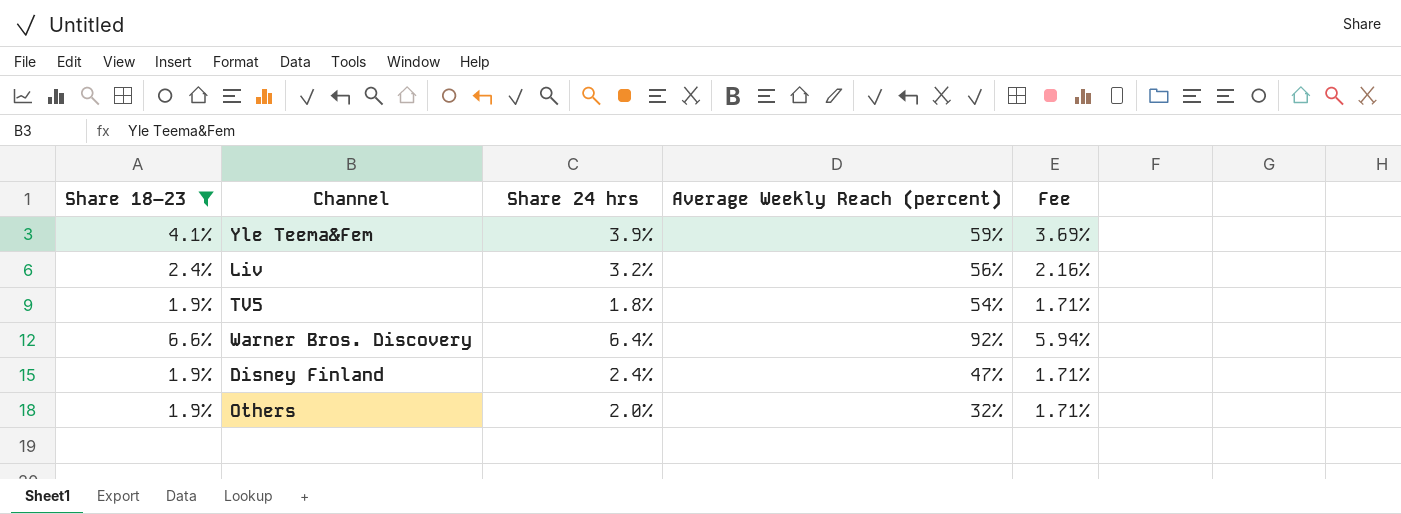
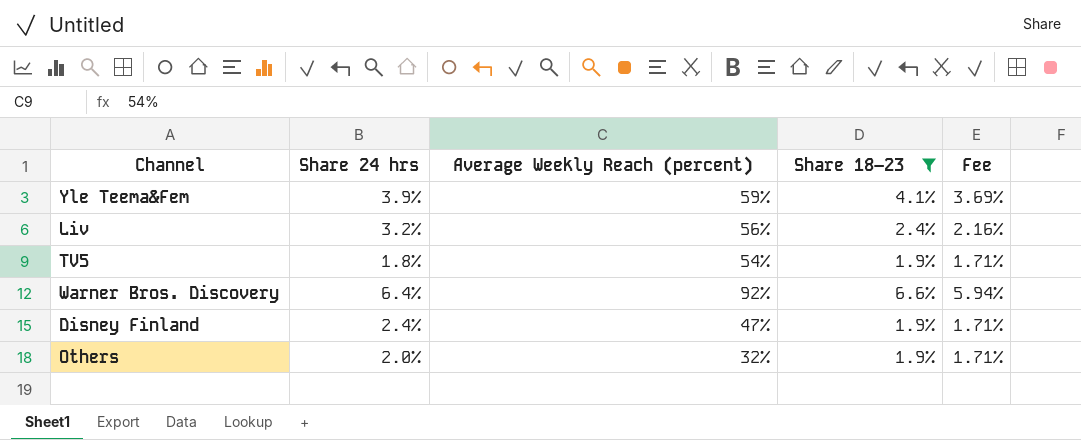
column Share 18–23 | position: 1 -> 4

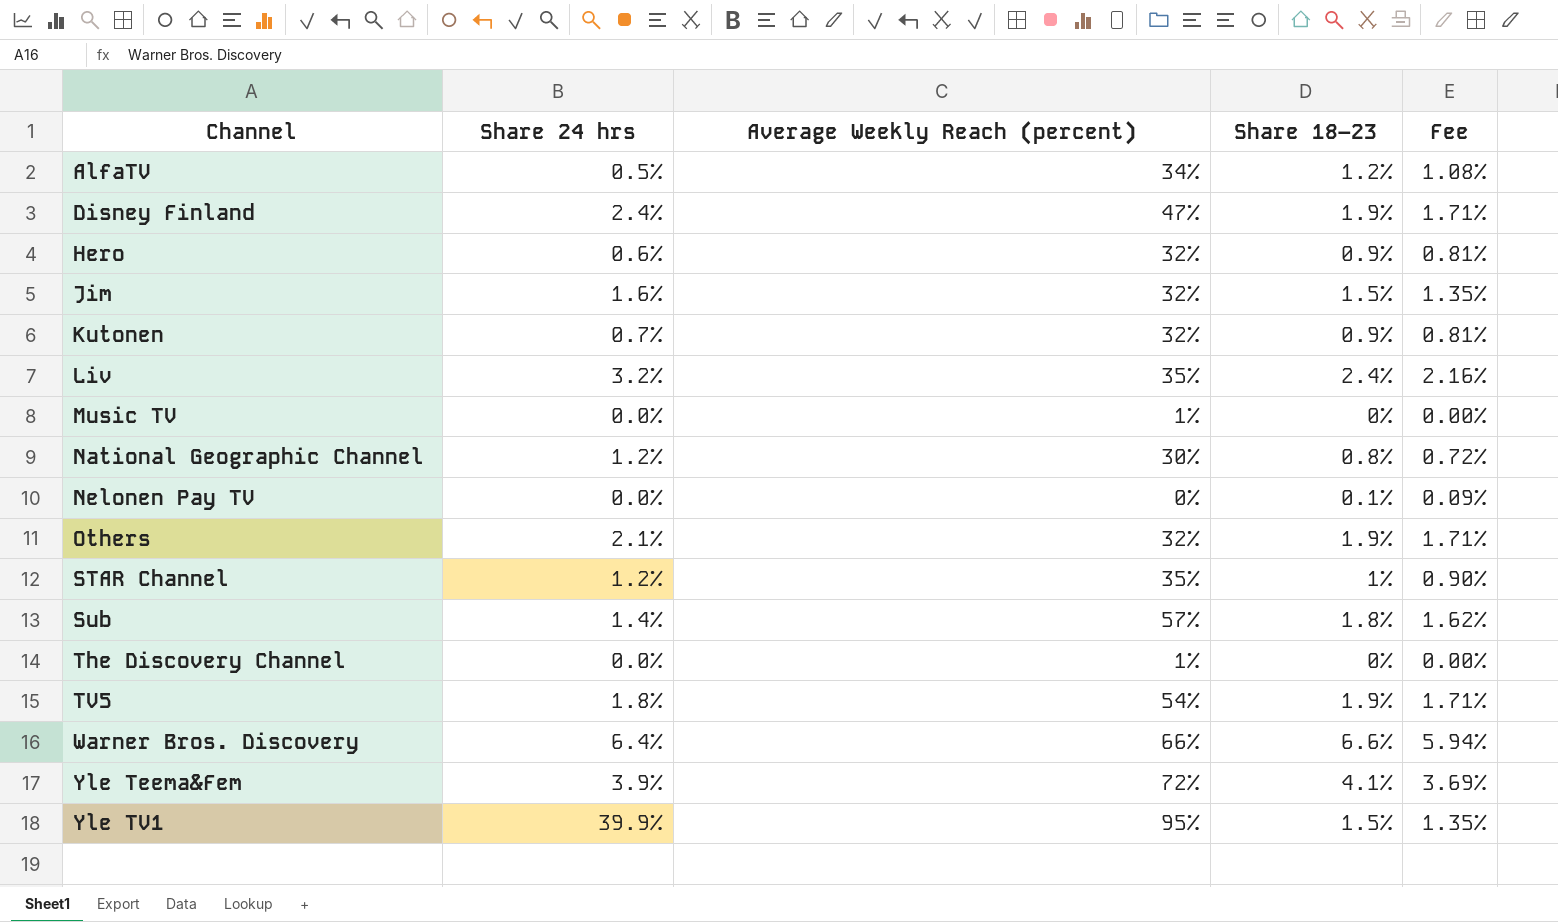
filter: Share 18–23 >= 1.9% -> none
row order: none -> Channel ascending
Liv | Average Weekly Reach (percent): 56% -> 35%
Others | Share 24 hrs: 2.0% -> 2.1%
Warner Bros. Discovery | Average Weekly Reach (percent): 92% -> 66%
Yle Teema&Fem | Average Weekly Reach (percent): 59% -> 72%

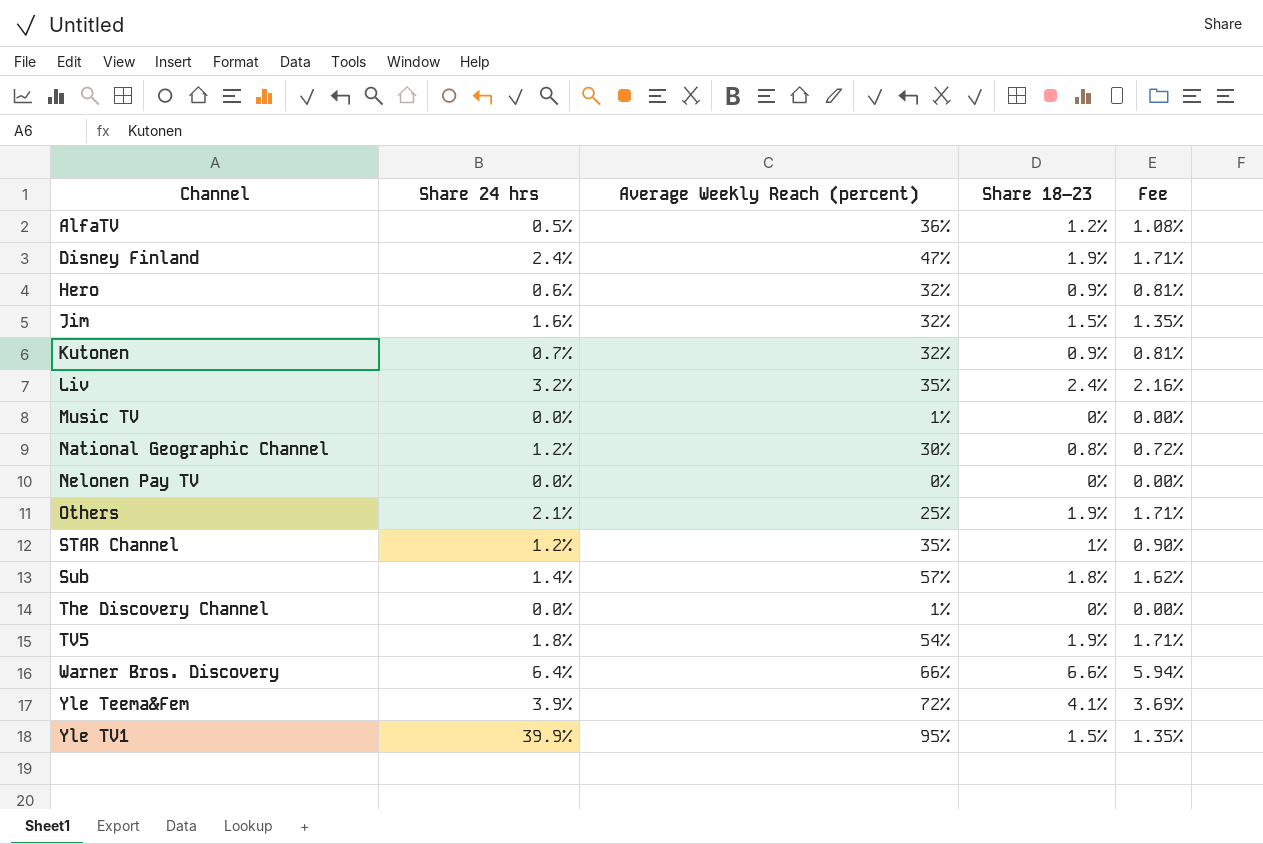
AlfaTV | Average Weekly Reach (percent): 34% -> 36%
Nelonen Pay TV | Share 18–23: 0.1% -> 0%
Nelonen Pay TV | Fee: 0.09% -> 0.00%
Others | Average Weekly Reach (percent): 32% -> 25%

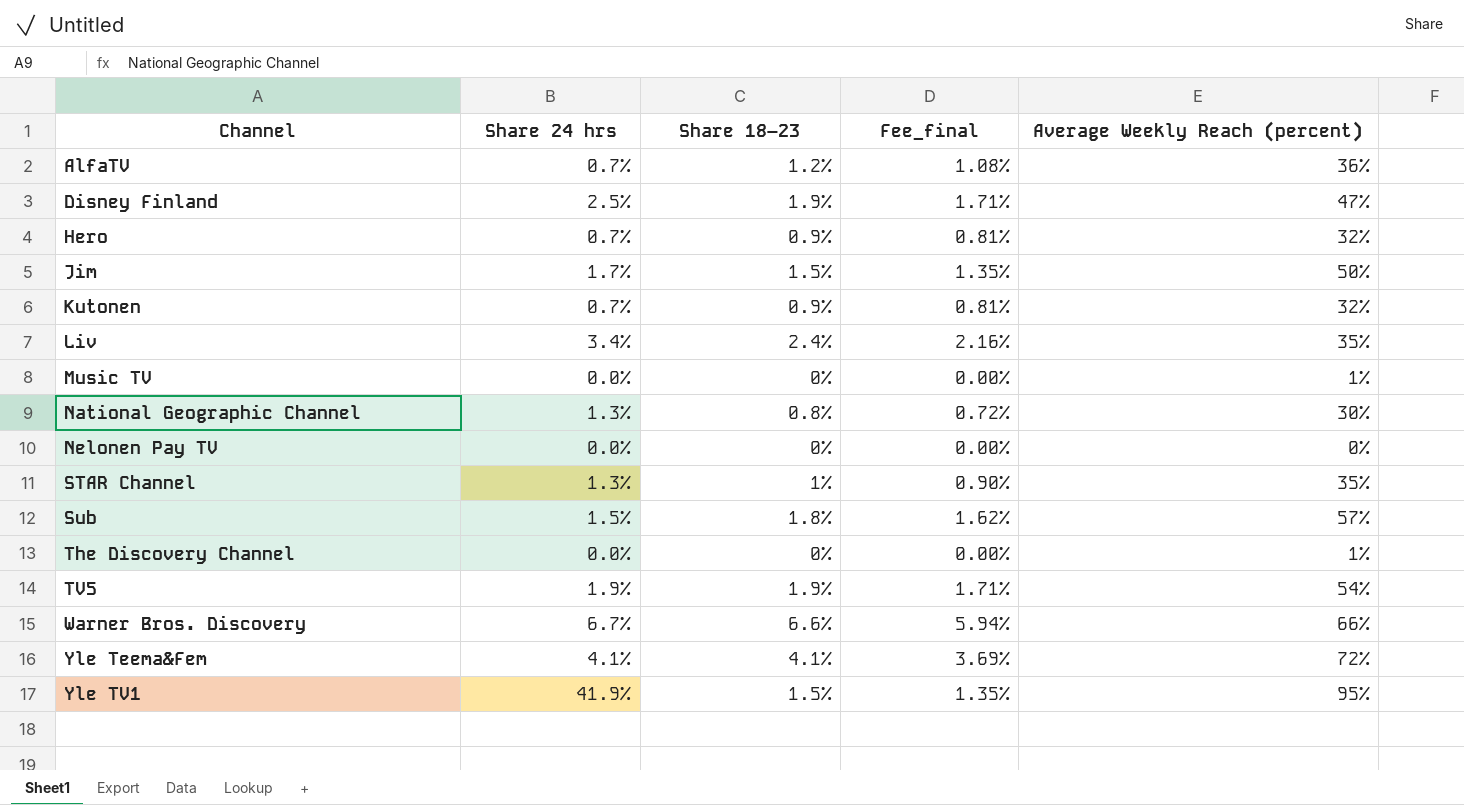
column name: Fee -> Fee_final
column Average Weekly Reach (percent) | position: 3 -> 5
row Others: 2.1% | 25% | 1.9% | 1.71% -> none
AlfaTV | Share 24 hrs: 0.5% -> 0.7%
Disney Finland | Share 24 hrs: 2.4% -> 2.5%
Hero | Share 24 hrs: 0.6% -> 0.7%
Jim | Share 24 hrs: 1.6% -> 1.7%
Jim | Average Weekly Reach (percent): 32% -> 50%
Liv | Share 24 hrs: 3.2% -> 3.4%
National Geographic Channel | Share 24 hrs: 1.2% -> 1.3%
STAR Channel | Share 24 hrs: 1.2% -> 1.3%
Sub | Share 24 hrs: 1.4% -> 1.5%
TV5 | Share 24 hrs: 1.8% -> 1.9%
Warner Bros. Discovery | Share 24 hrs: 6.4% -> 6.7%
Yle Teema&Fem | Share 24 hrs: 3.9% -> 4.1%
Yle TV1 | Share 24 hrs: 39.9% -> 41.9%

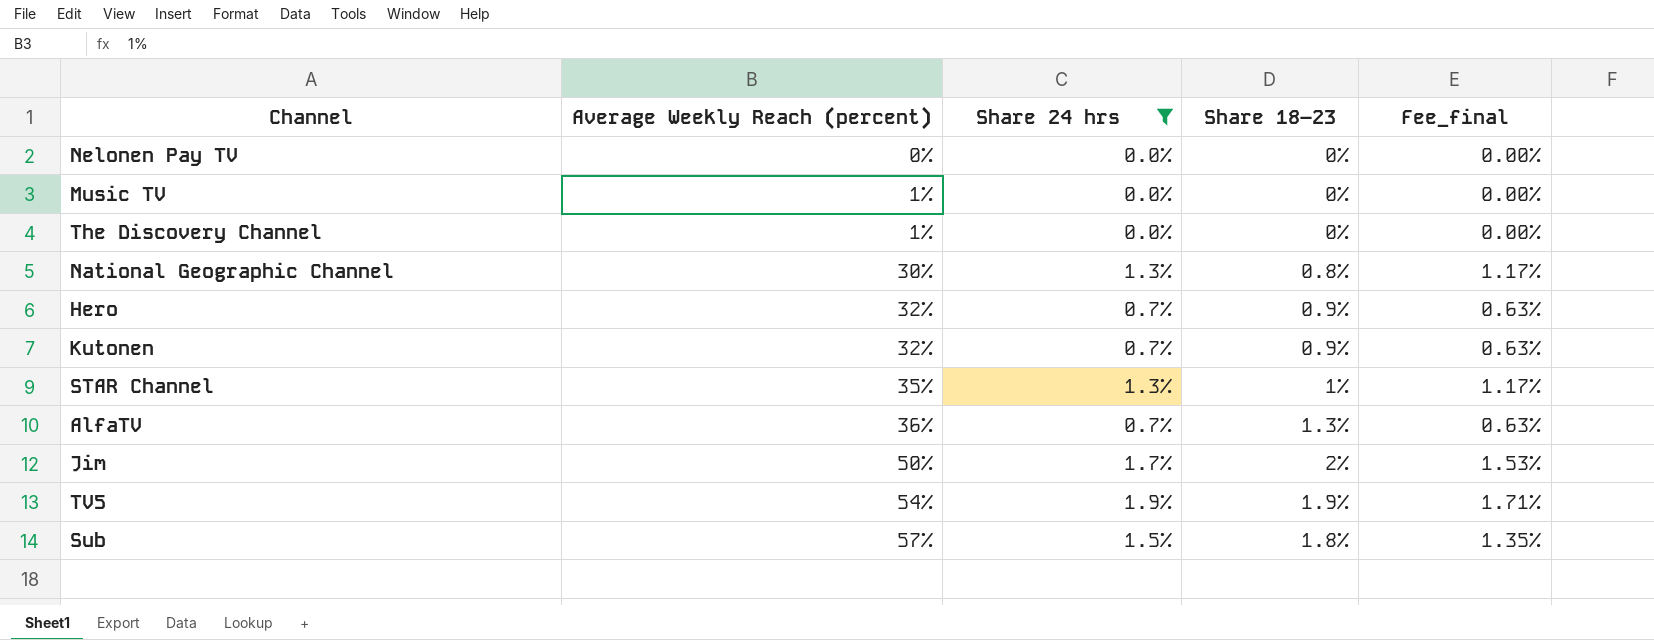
filter: none -> Share 24 hrs <= 1.9%
row order: Channel ascending -> Average Weekly Reach (percent) ascending
column Average Weekly Reach (percent) | position: 5 -> 2
column Fee_final | formula: [Share 18–23] * 0.9 -> [Share 24 hrs] * 0.9
AlfaTV | Share 18–23: 1.2% -> 1.3%
Jim | Share 18–23: 1.5% -> 2%

